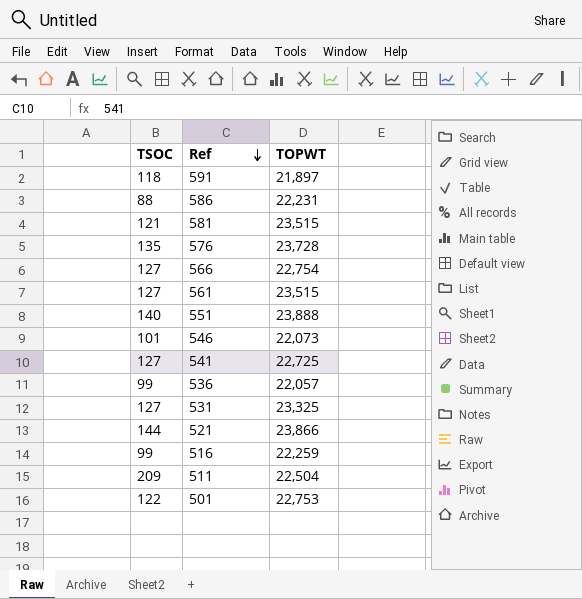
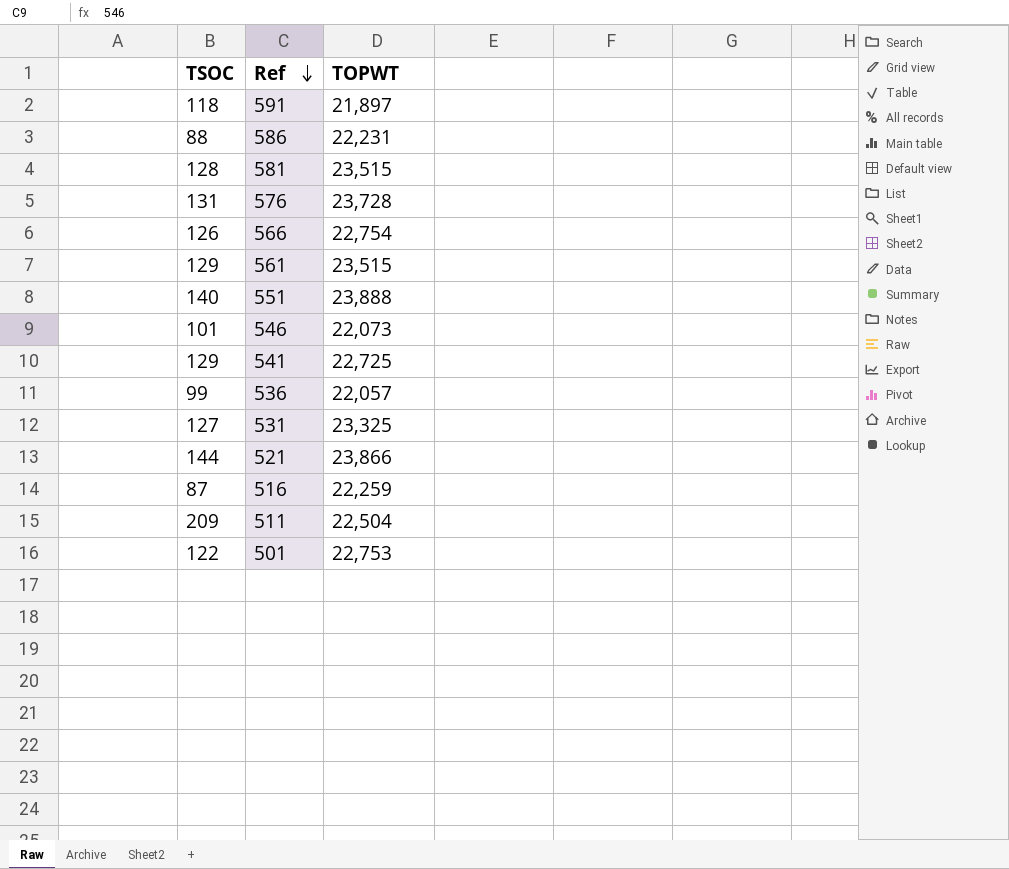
581 | TSOC: 121 -> 128
576 | TSOC: 135 -> 131
566 | TSOC: 127 -> 126
561 | TSOC: 127 -> 129
541 | TSOC: 127 -> 129
516 | TSOC: 99 -> 87

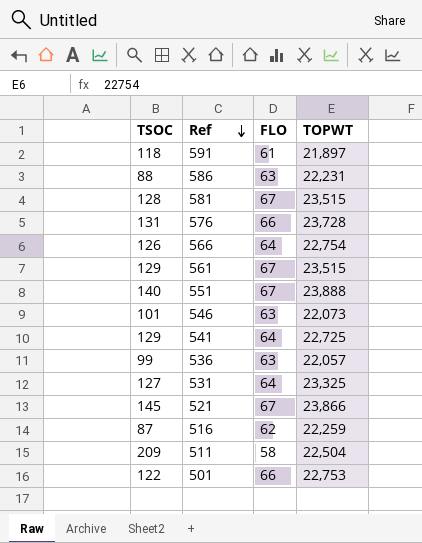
column FLO | position: none -> 3
521 | TSOC: 144 -> 145

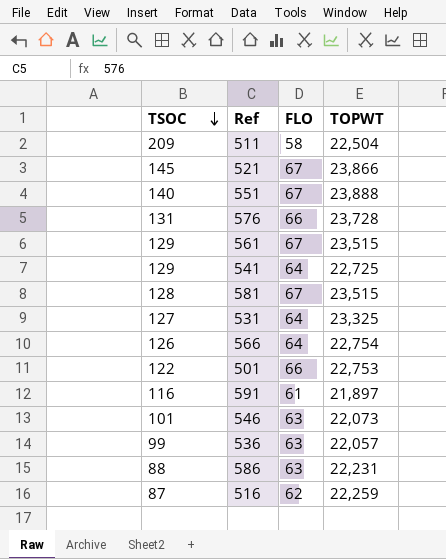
row order: Ref descending -> TSOC descending
591 | TSOC: 118 -> 116

